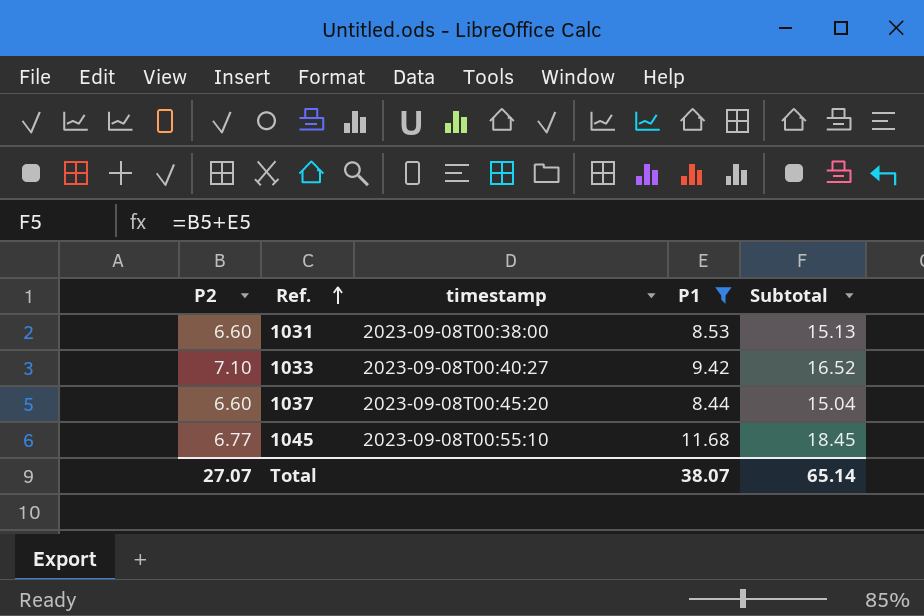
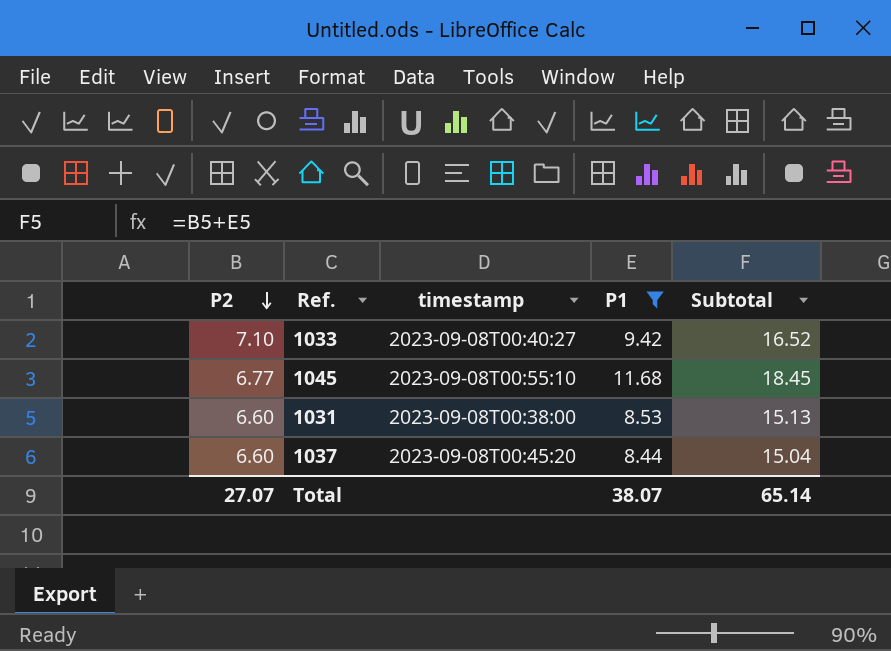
row order: Ref. ascending -> P2 descending

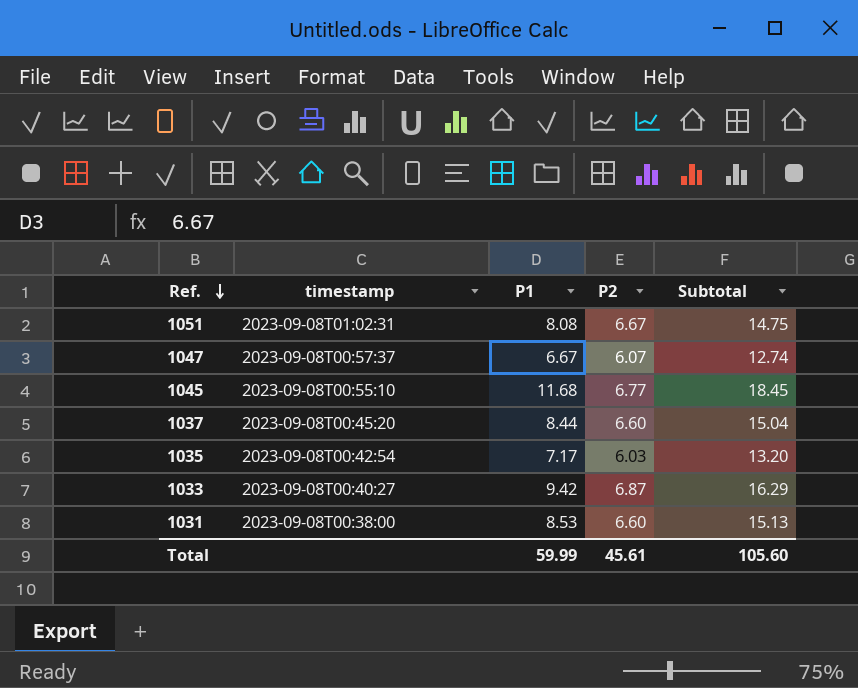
filter: P1 >= 8.44 -> none
row order: P2 descending -> Ref. descending
column P2 | position: 1 -> 4
1033 | P2: 7.10 -> 6.87
1033 | Subtotal: 16.52 -> 16.29
Total | P1: 38.07 -> 59.99
Total | P2: 27.07 -> 45.61
Total | Subtotal: 65.14 -> 105.60

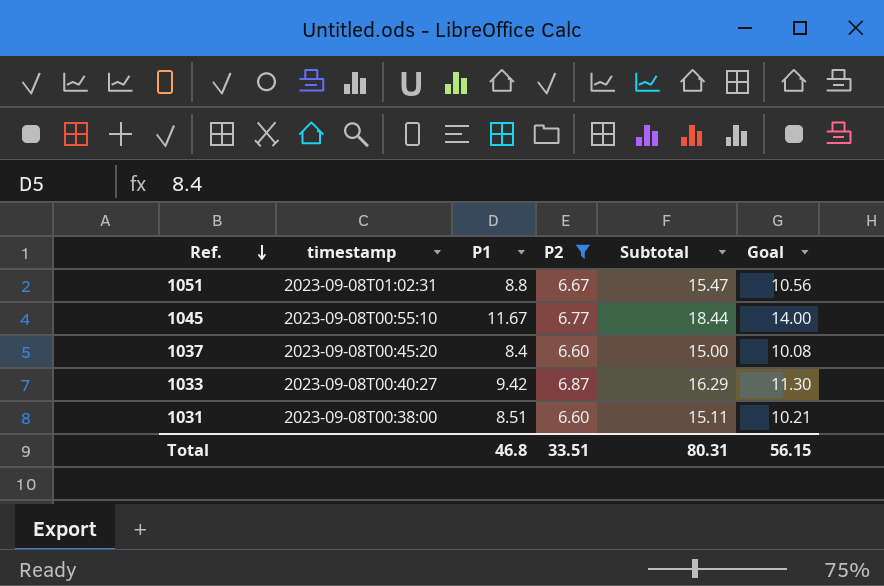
filter: none -> P2 >= 6.60
column Goal | formula: none -> [P1] * 1.2
1051 | P1: 8.08 -> 8.8
1051 | Subtotal: 14.75 -> 15.47
1045 | P1: 11.68 -> 11.67
1045 | Subtotal: 18.45 -> 18.44
1037 | P1: 8.44 -> 8.4
1037 | Subtotal: 15.04 -> 15.00
1031 | P1: 8.53 -> 8.51
1031 | Subtotal: 15.13 -> 15.11
Total | P1: 59.99 -> 46.8
Total | P2: 45.61 -> 33.51
Total | Subtotal: 105.60 -> 80.31

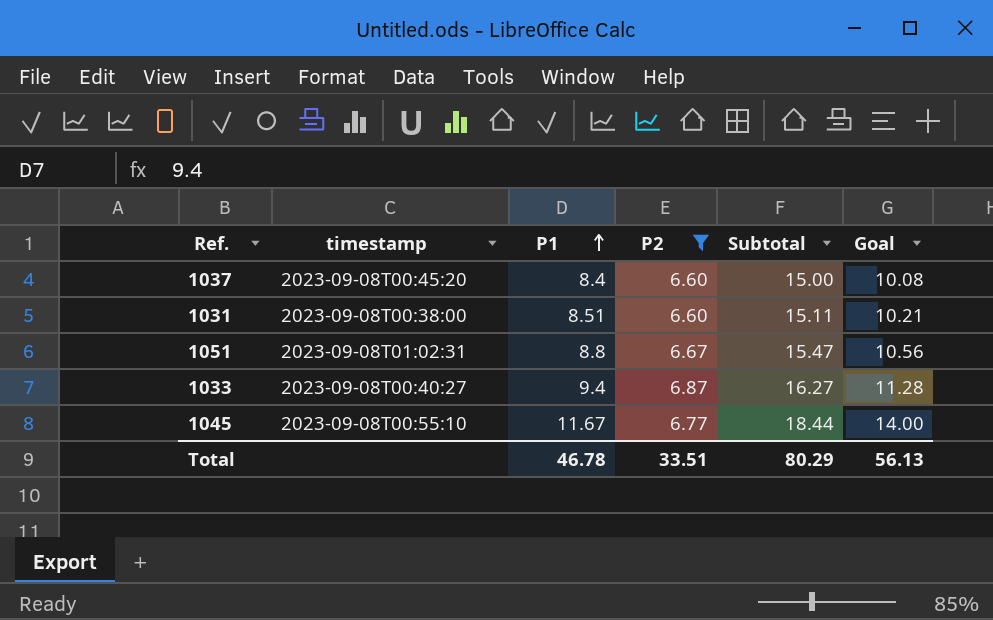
row order: Ref. descending -> P1 ascending
1033 | P1: 9.42 -> 9.4
1033 | Subtotal: 16.29 -> 16.27
1033 | Goal: 11.30 -> 11.28
Total | P1: 46.8 -> 46.78
Total | Subtotal: 80.31 -> 80.29
Total | Goal: 56.15 -> 56.13

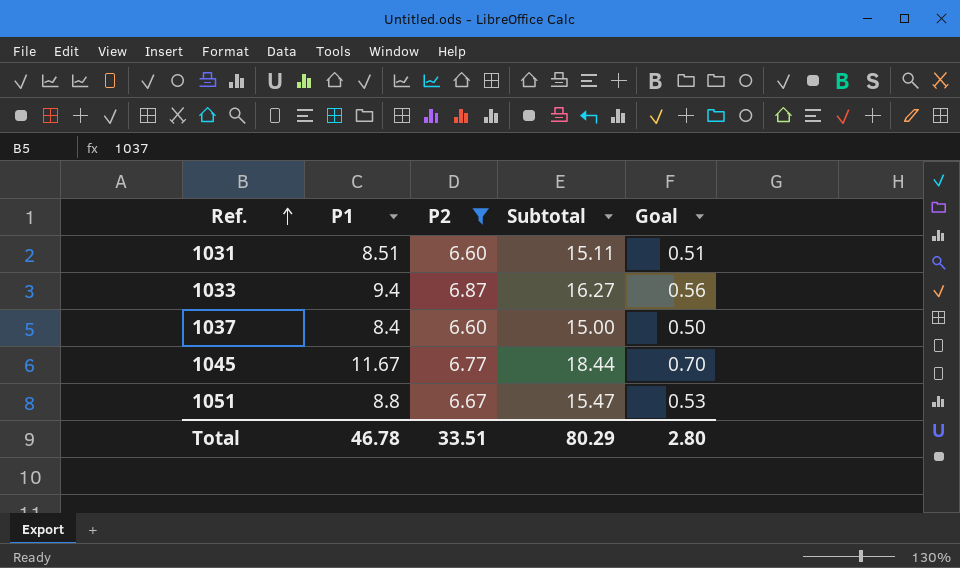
row order: P1 ascending -> Ref. ascending
column timestamp | position: 2 -> none
column Goal | formula: [P1] * 1.2 -> [P1] * 0.06
Total | Goal: 56.13 -> 2.80

